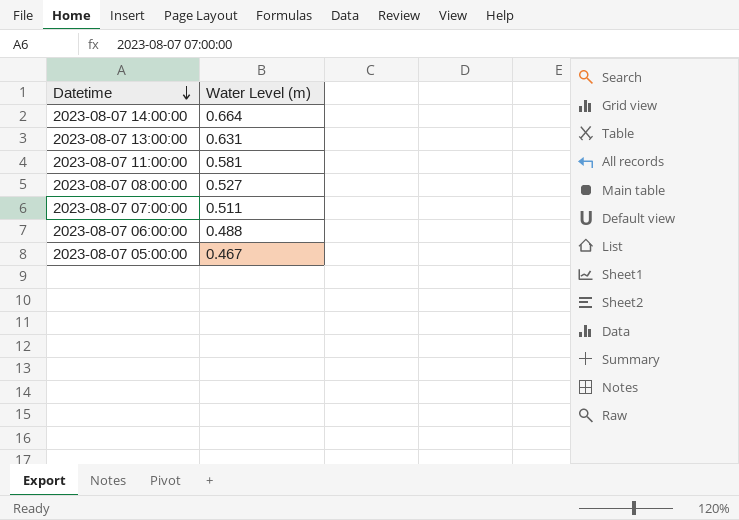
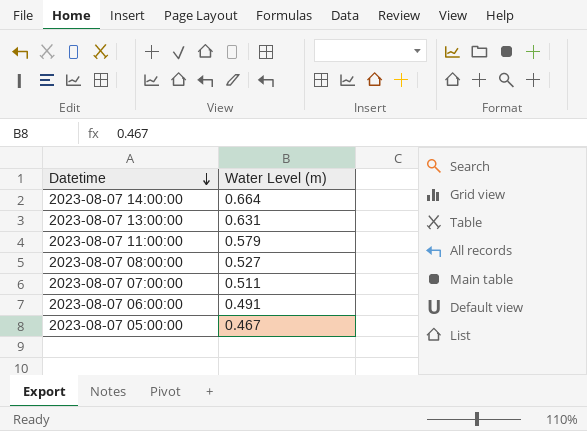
2023-08-07 11:00:00 | Water Level (m): 0.581 -> 0.579
2023-08-07 06:00:00 | Water Level (m): 0.488 -> 0.491

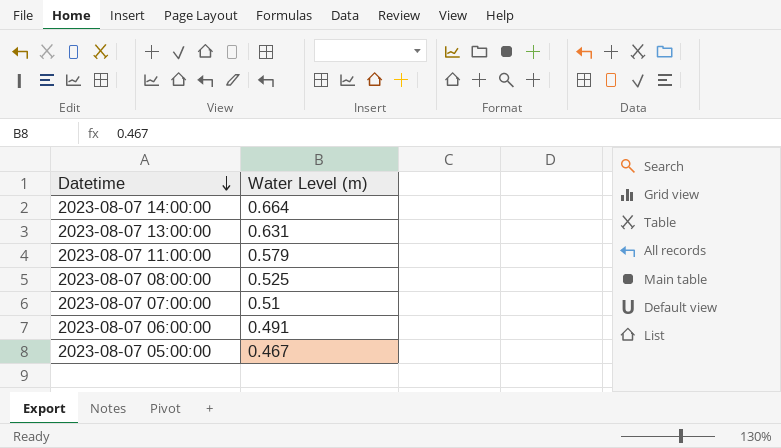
2023-08-07 08:00:00 | Water Level (m): 0.527 -> 0.525
2023-08-07 07:00:00 | Water Level (m): 0.511 -> 0.51

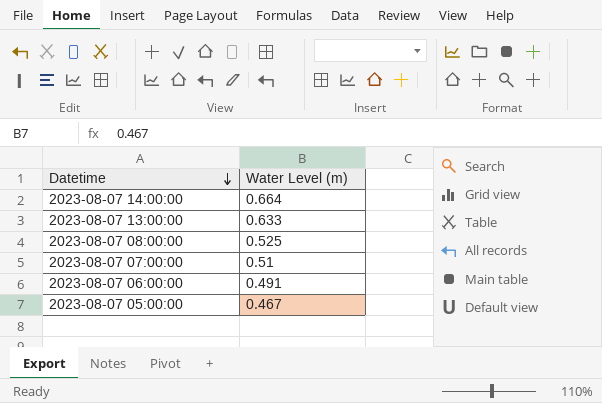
row 2023-08-07 11:00:00: 0.579 -> none
2023-08-07 13:00:00 | Water Level (m): 0.631 -> 0.633

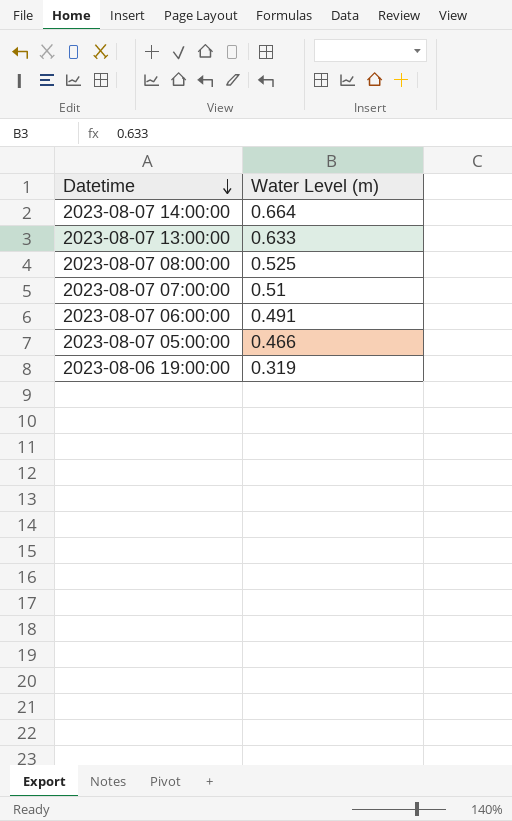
2023-08-07 05:00:00 | Water Level (m): 0.467 -> 0.466
row 2023-08-06 19:00:00: none -> 0.319

